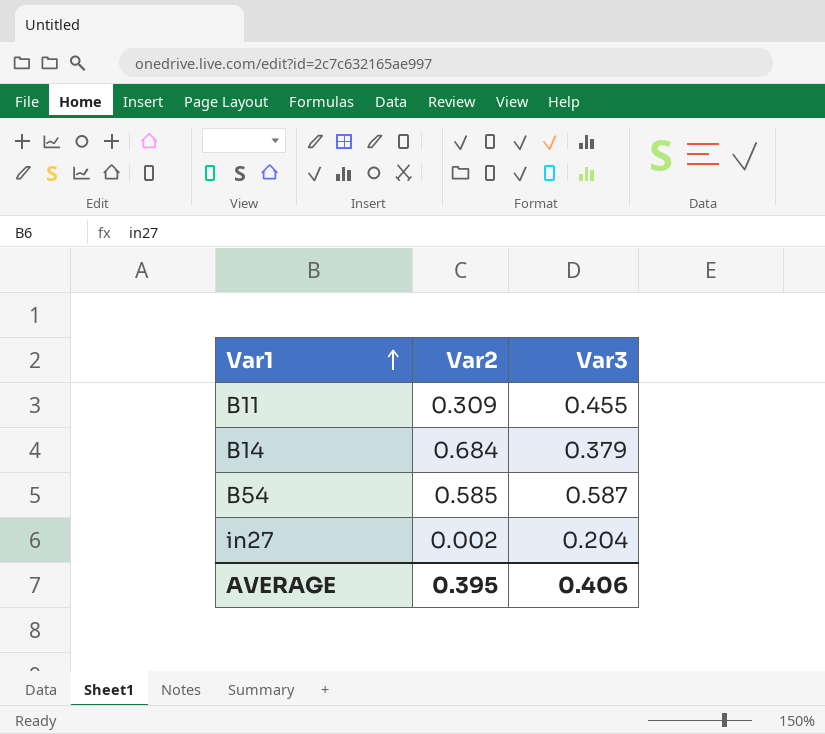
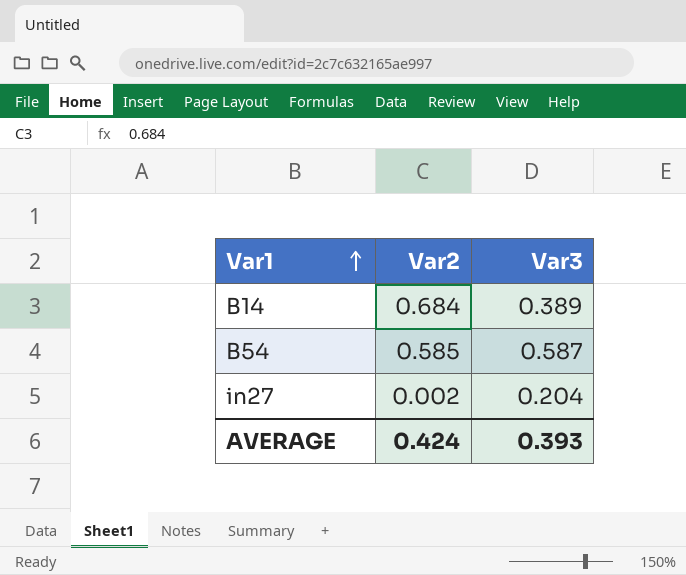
row B11: 0.309 | 0.455 -> none
B14 | Var3: 0.379 -> 0.389
AVERAGE | Var2: 0.395 -> 0.424
AVERAGE | Var3: 0.406 -> 0.393

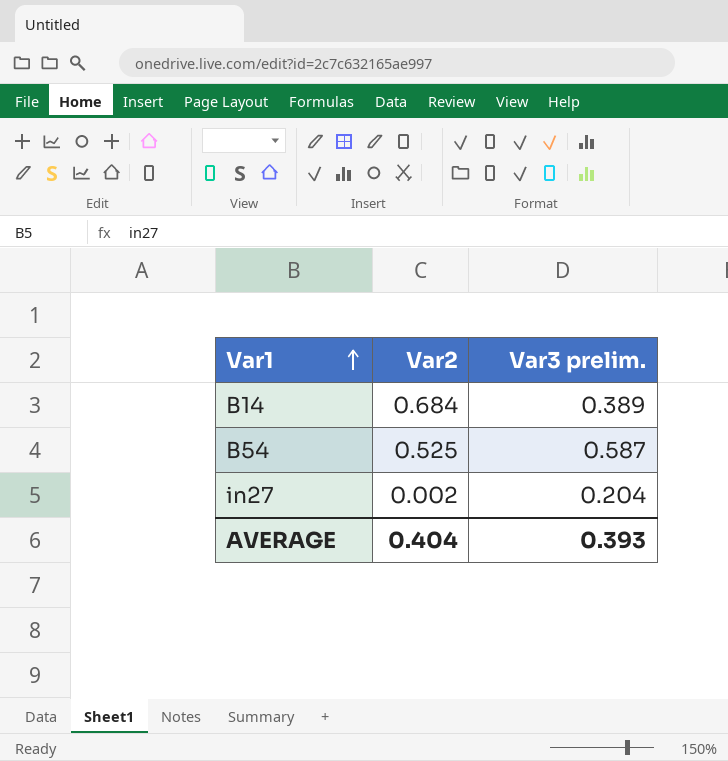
column name: Var3 -> Var3 prelim.
B54 | Var2: 0.585 -> 0.525
AVERAGE | Var2: 0.424 -> 0.404

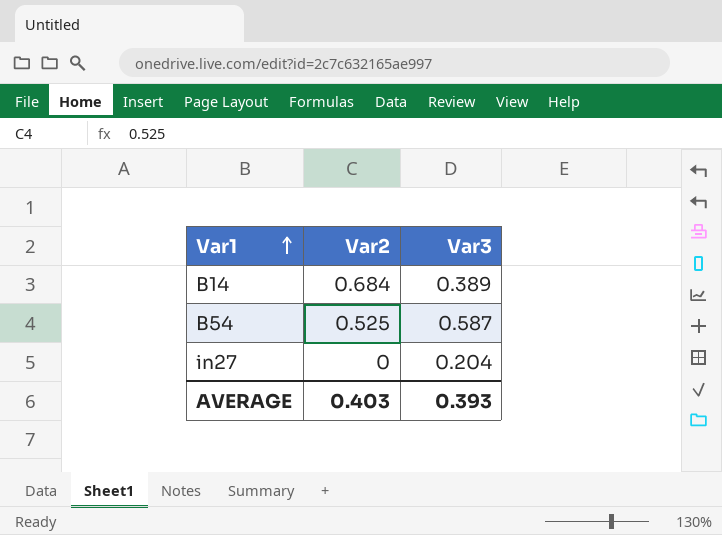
column name: Var3 prelim. -> Var3
in27 | Var2: 0.002 -> 0
AVERAGE | Var2: 0.404 -> 0.403

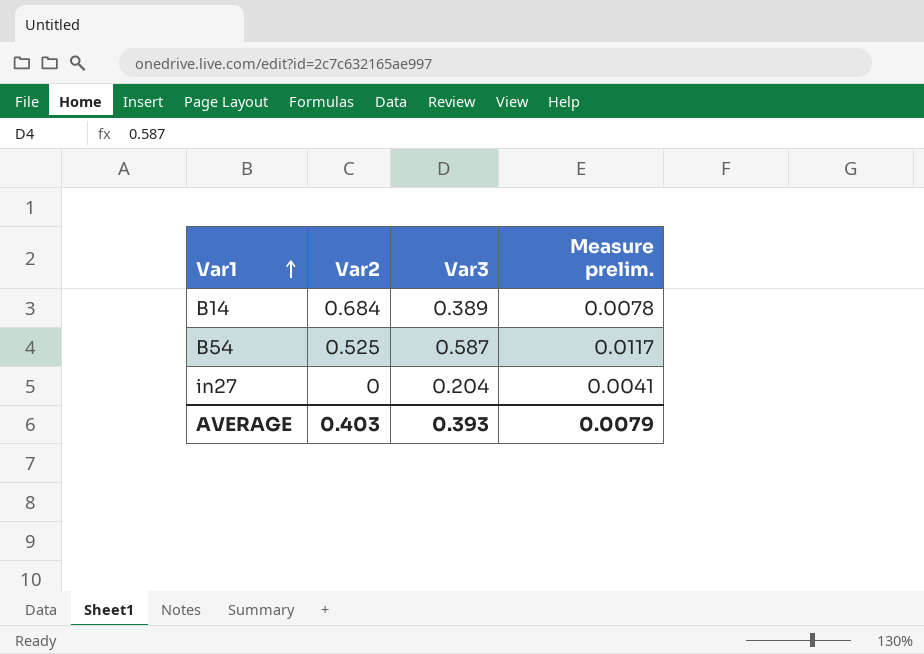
column Measure prelim. | formula: none -> [Var3] * 0.02

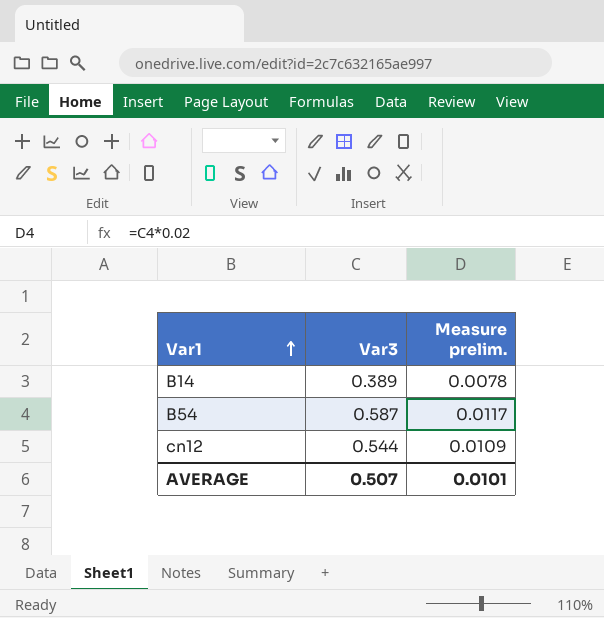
column Var2 | position: 2 -> none
row in27: 0 | 0.204 | 0.0041 -> none
row cn12: none -> 0.544 | 0.0109
AVERAGE | Var3: 0.393 -> 0.507
AVERAGE | Measure prelim.: 0.0079 -> 0.0101

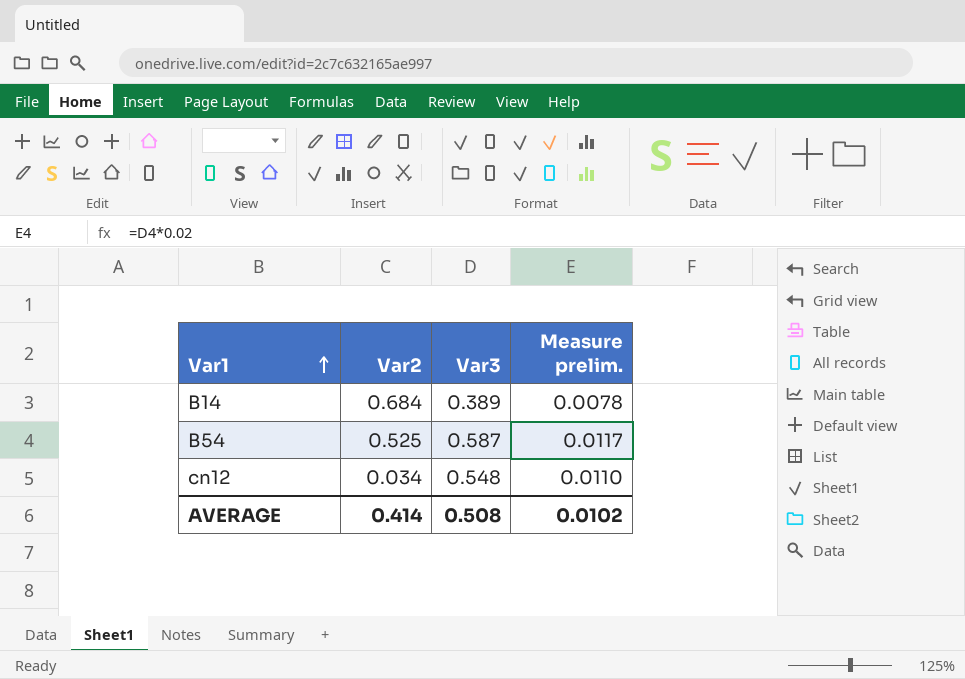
column Var2 | position: none -> 2
cn12 | Var3: 0.544 -> 0.548
cn12 | Measure prelim.: 0.0109 -> 0.0110
AVERAGE | Var3: 0.507 -> 0.508
AVERAGE | Measure prelim.: 0.0101 -> 0.0102

